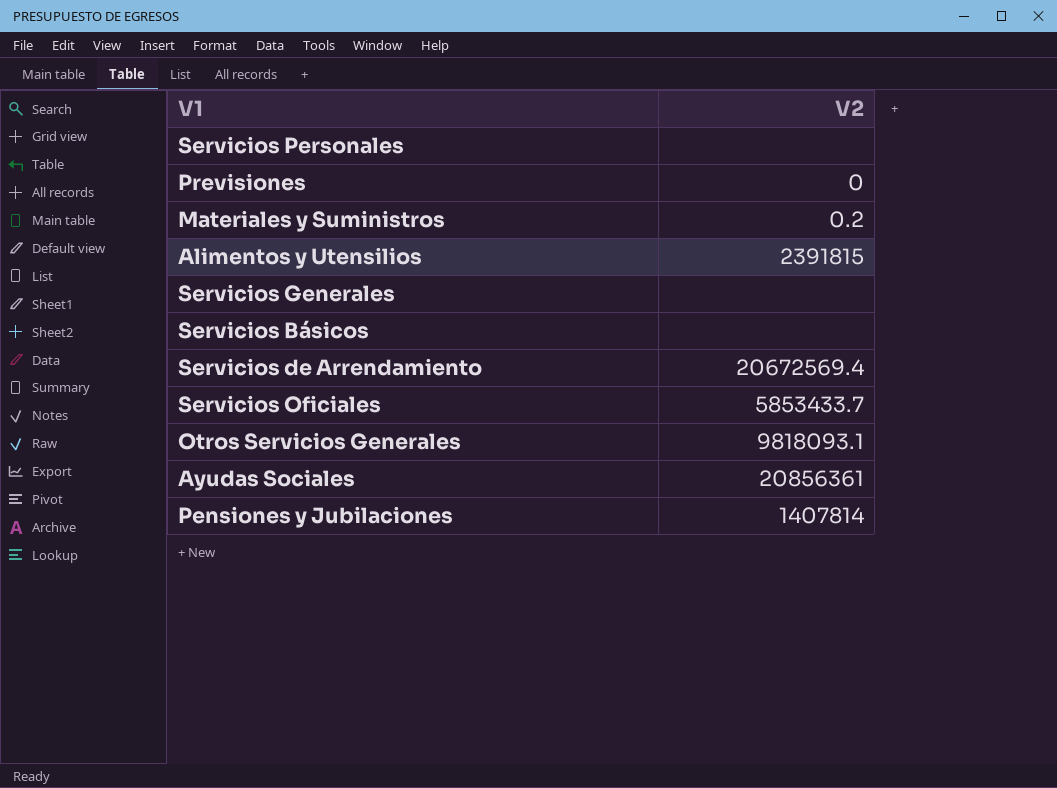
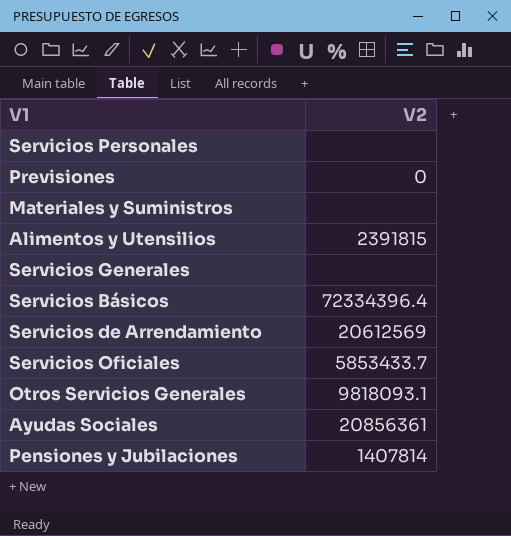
Materiales y Suministros | V2: 0.2 -> none
Servicios Básicos | V2: none -> 72334396.4
Servicios de Arrendamiento | V2: 20672569.4 -> 20612569

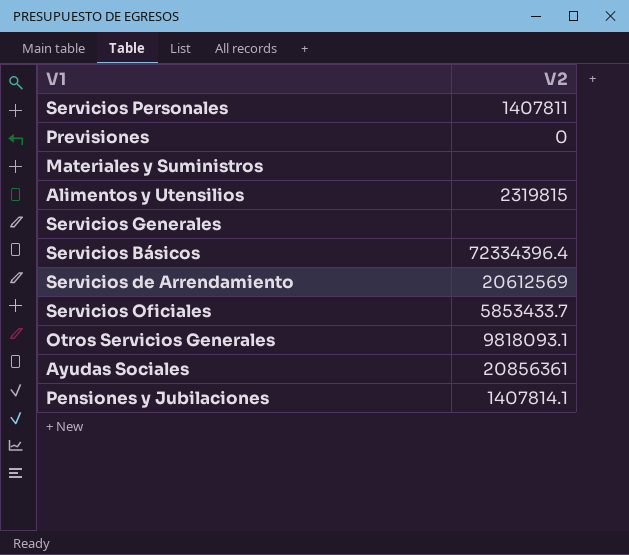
Servicios Personales | V2: none -> 1407811
Alimentos y Utensilios | V2: 2391815 -> 2319815
Pensiones y Jubilaciones | V2: 1407814 -> 1407814.1

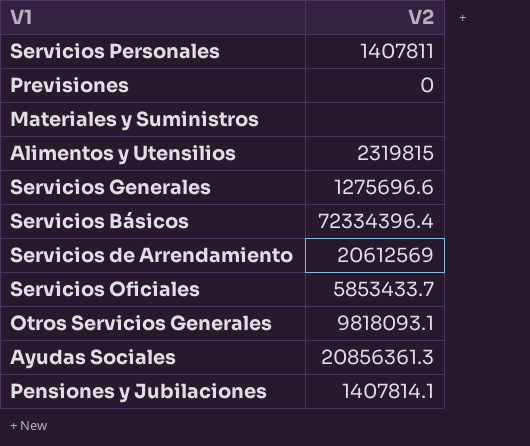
Servicios Generales | V2: none -> 1275696.6
Ayudas Sociales | V2: 20856361 -> 20856361.3

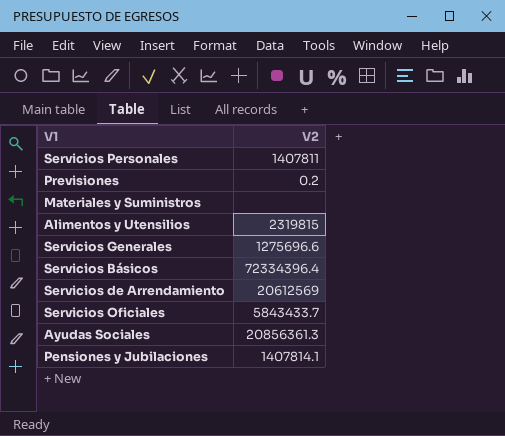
row Otros Servicios Generales: 9818093.1 -> none
Previsiones | V2: 0 -> 0.2
Servicios Oficiales | V2: 5853433.7 -> 5843433.7

